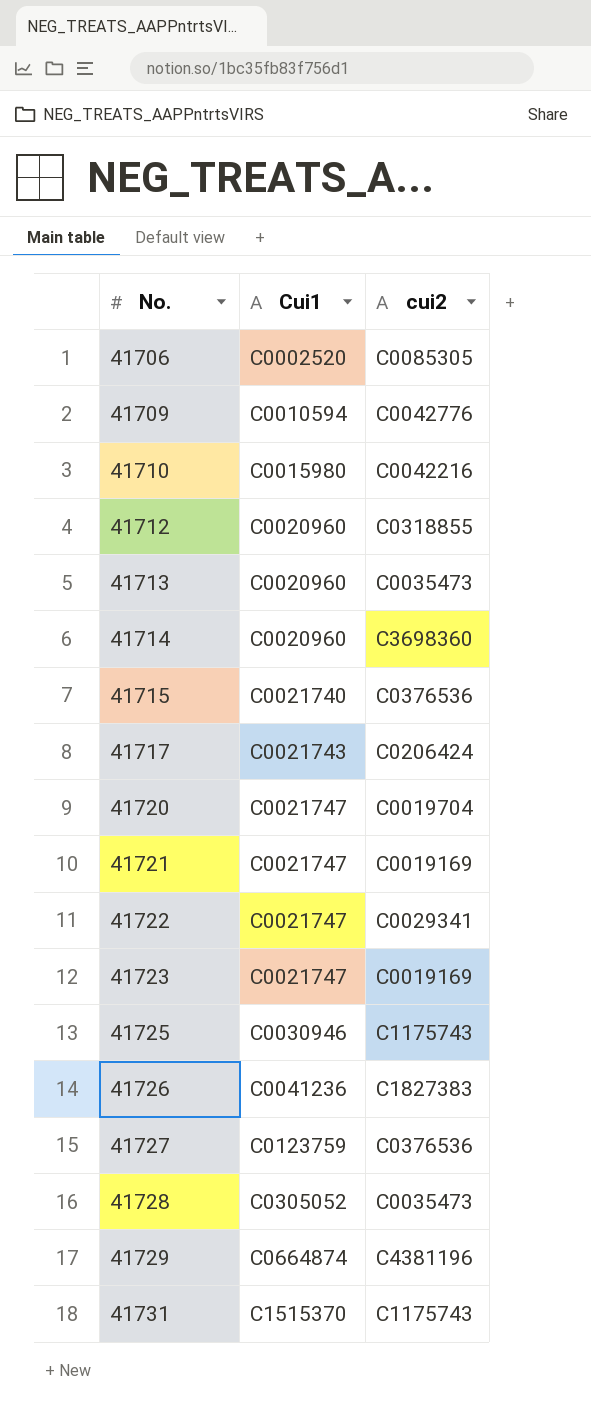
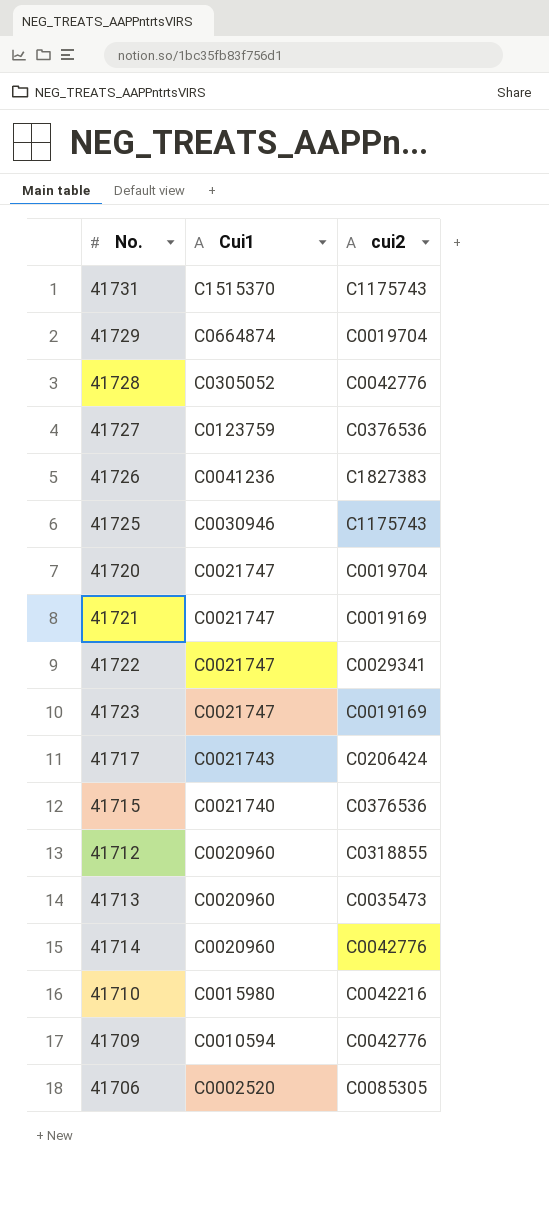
row order: No. ascending -> Cui1 descending
41729 | cui2: C4381196 -> C0019704
41728 | cui2: C0035473 -> C0042776
41714 | cui2: C3698360 -> C0042776

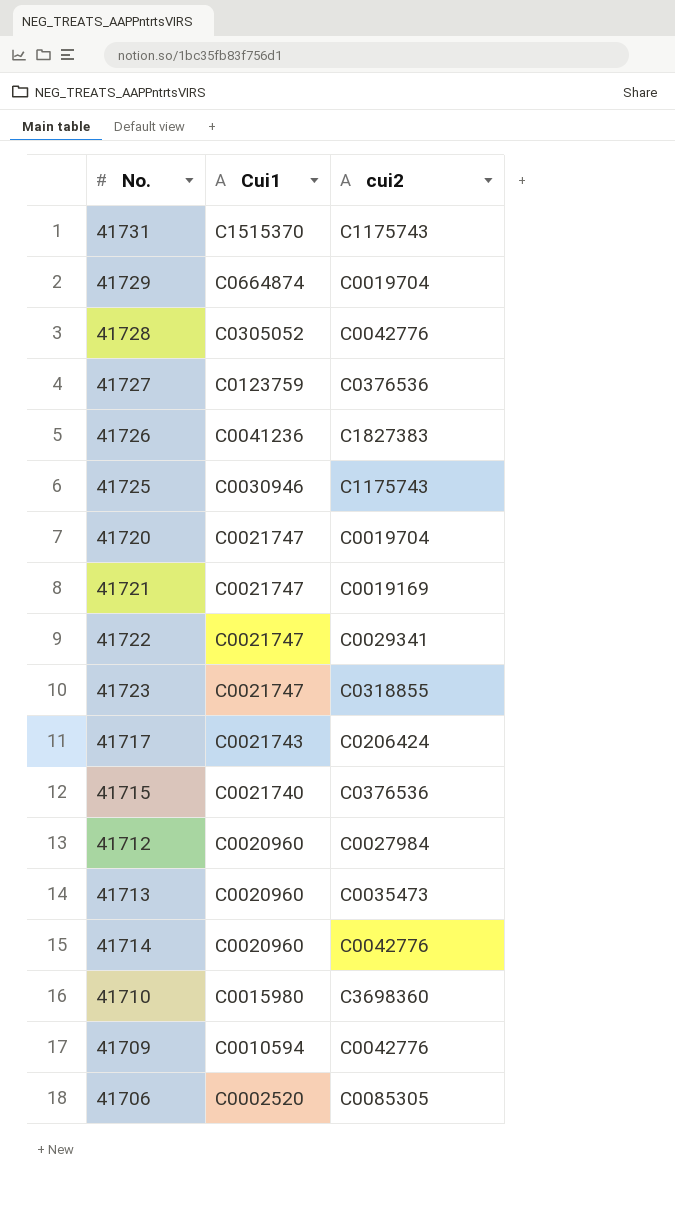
41723 | cui2: C0019169 -> C0318855
41712 | cui2: C0318855 -> C0027984
41710 | cui2: C0042216 -> C3698360

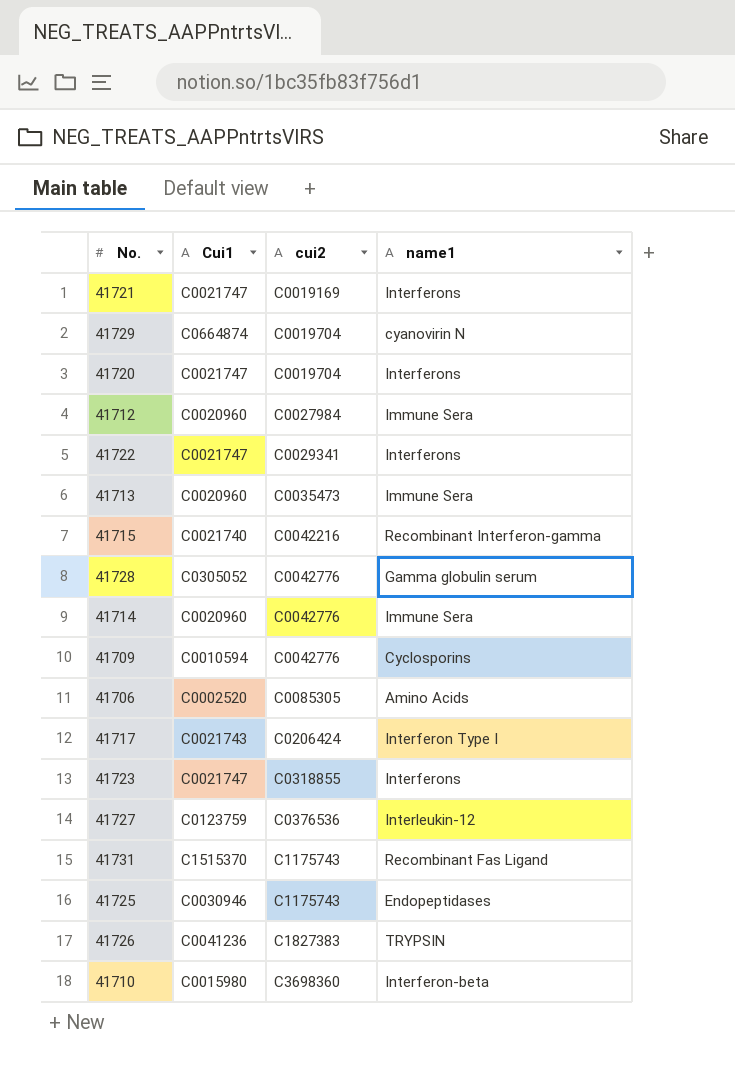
row order: Cui1 descending -> cui2 ascending
column name1 | position: none -> 4
41715 | cui2: C0376536 -> C0042216

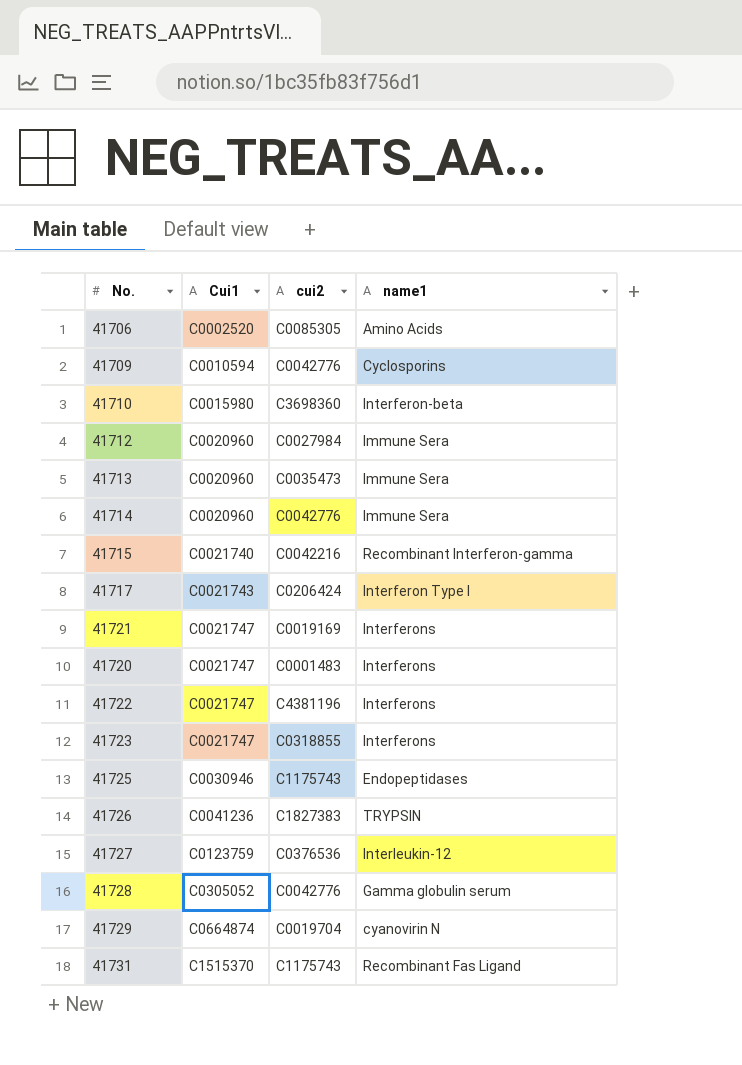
row order: cui2 ascending -> Cui1 ascending
41720 | cui2: C0019704 -> C0001483
41722 | cui2: C0029341 -> C4381196

